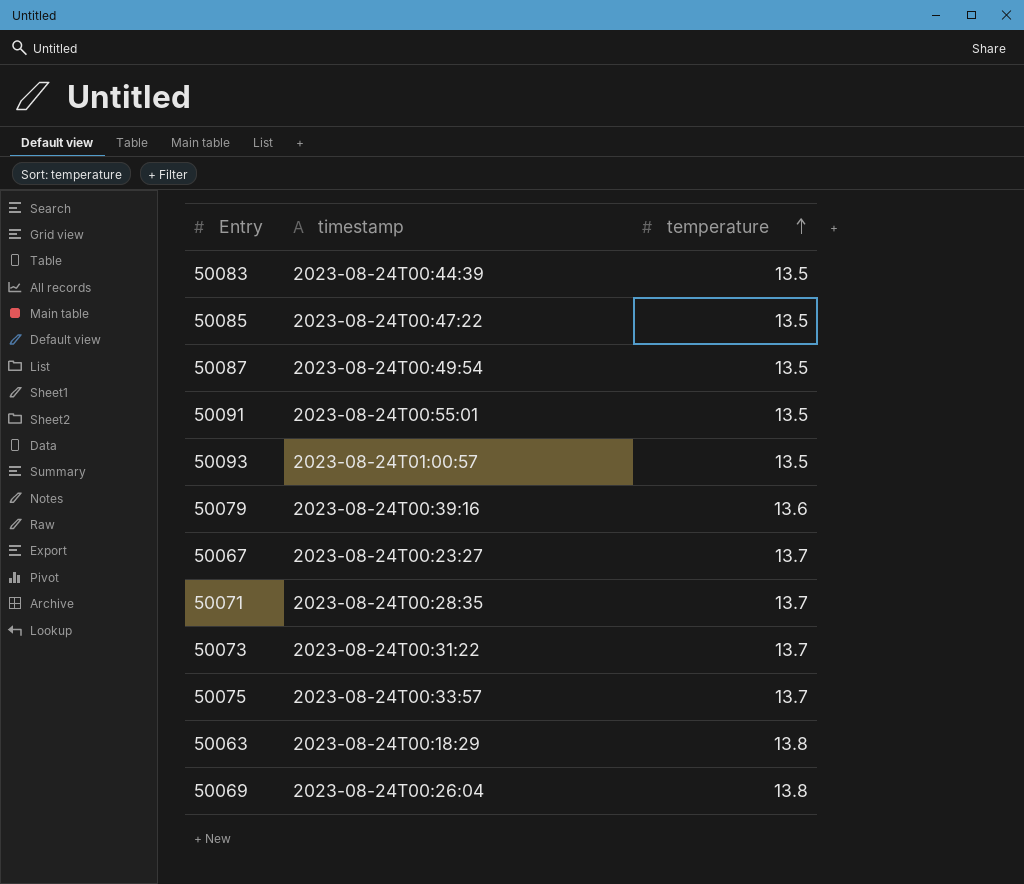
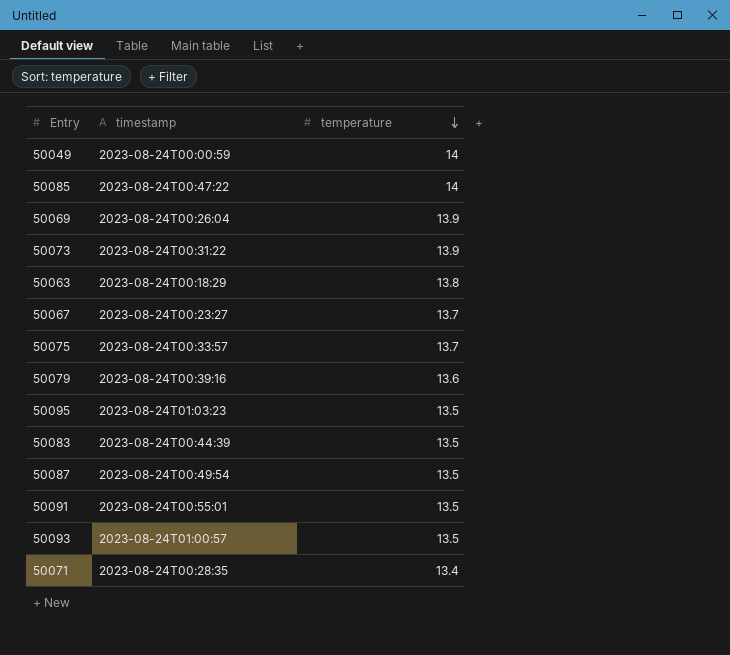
row order: temperature ascending -> temperature descending
row 50049: none -> 2023-08-24T00:00:59 | 14
50085 | temperature: 13.5 -> 14
50069 | temperature: 13.8 -> 13.9
50073 | temperature: 13.7 -> 13.9
row 50095: none -> 2023-08-24T01:03:23 | 13.5
50071 | temperature: 13.7 -> 13.4

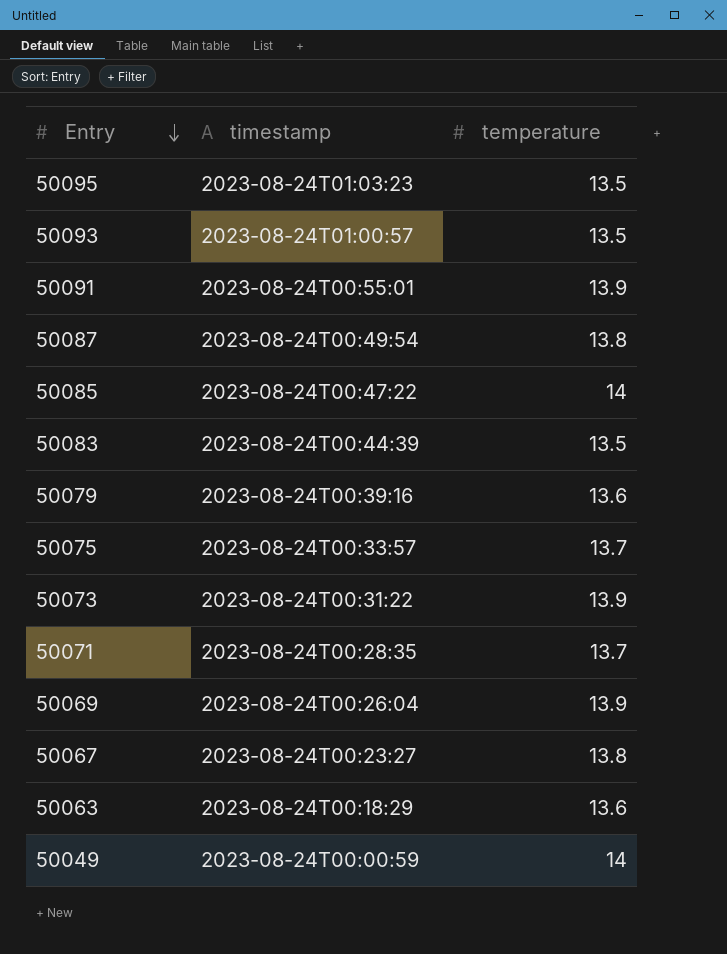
row order: temperature descending -> Entry descending
50091 | temperature: 13.5 -> 13.9
50087 | temperature: 13.5 -> 13.8
50071 | temperature: 13.4 -> 13.7
50067 | temperature: 13.7 -> 13.8
50063 | temperature: 13.8 -> 13.6

